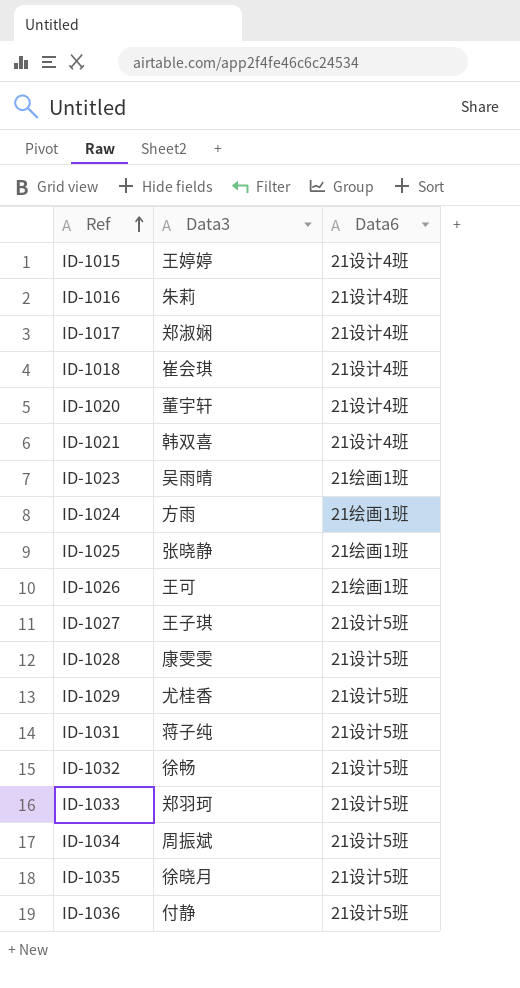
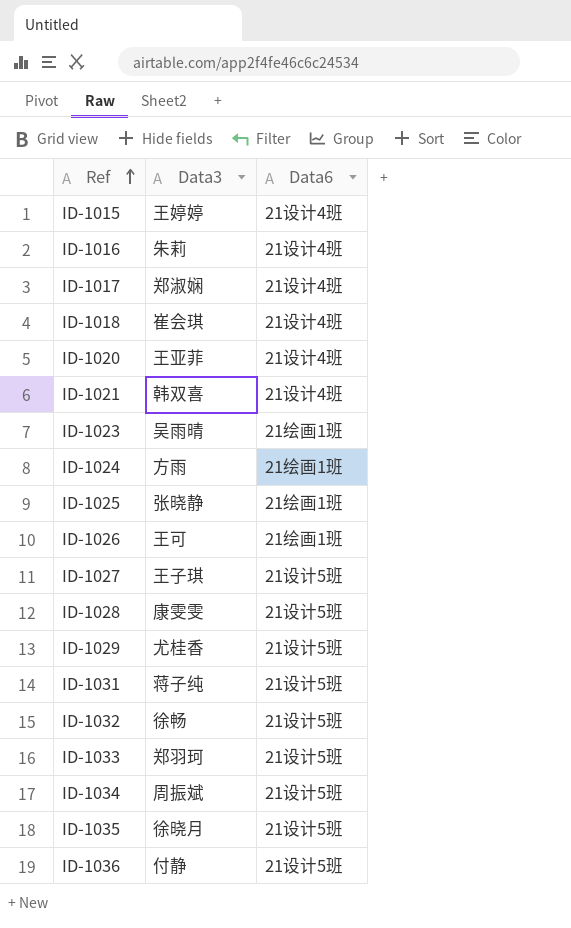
ID-1020 | Data3: 董宇轩 -> 王亚菲

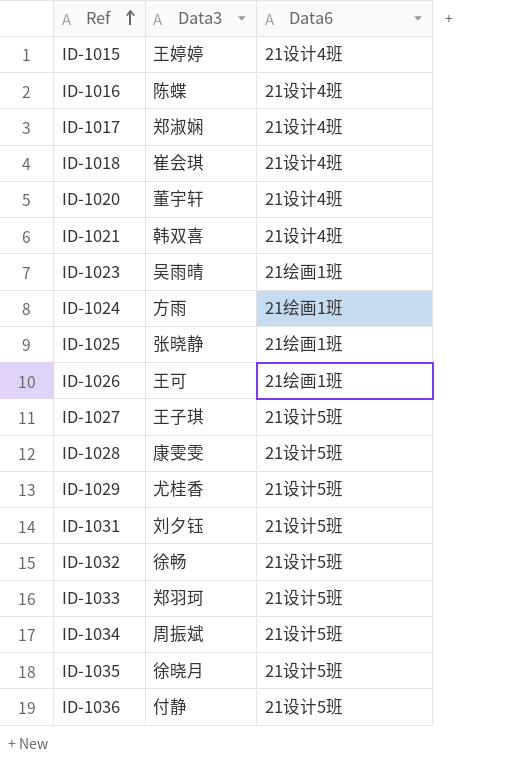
ID-1016 | Data3: 朱莉 -> 陈蝶
ID-1020 | Data3: 王亚菲 -> 董宇轩
ID-1031 | Data3: 蒋子纯 -> 刘夕钰

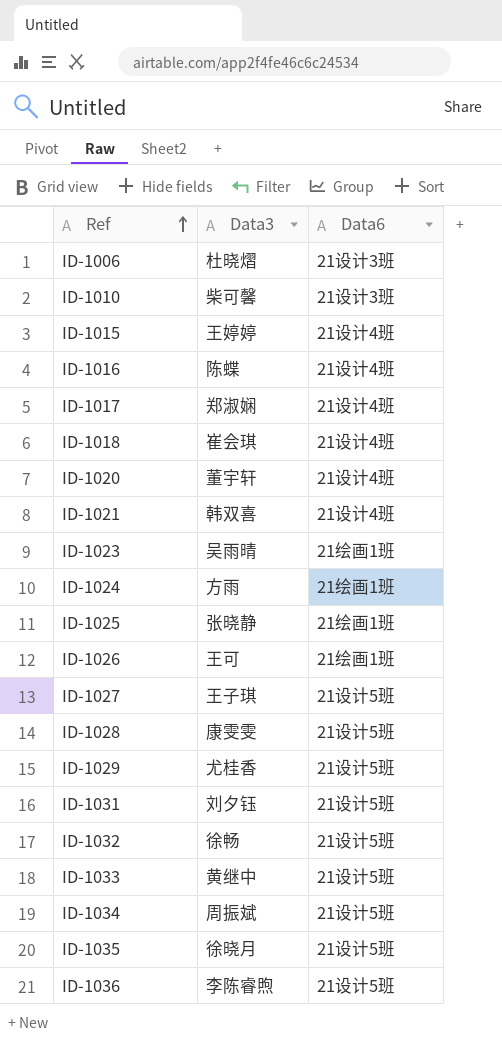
row ID-1006: none -> 杜晓熠 | 21设计3班
row ID-1010: none -> 柴可馨 | 21设计3班
ID-1033 | Data3: 郑羽珂 -> 黄继中
ID-1036 | Data3: 付静 -> 李陈睿煦

